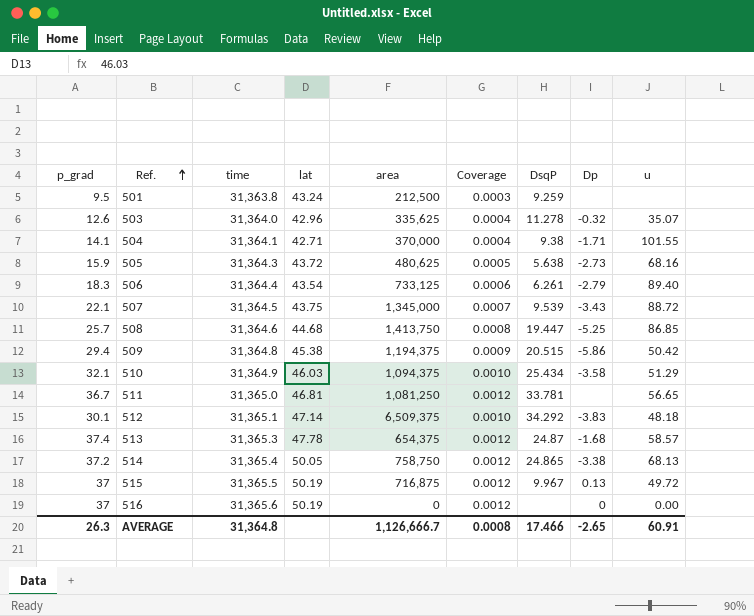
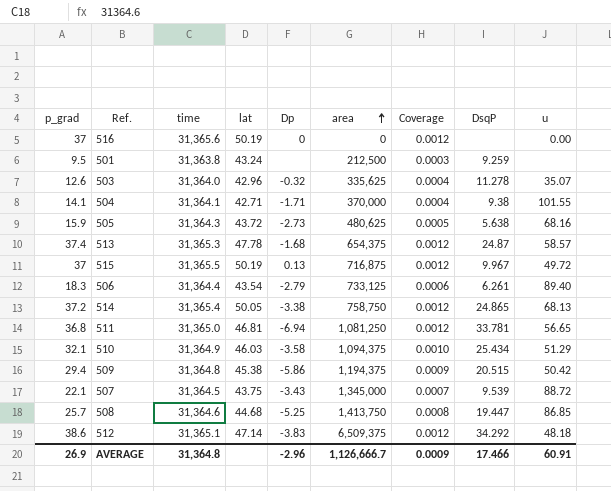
row order: Ref. ascending -> area ascending
column Dp | position: 8 -> 5
511 | p_grad: 36.7 -> 36.8
511 | Dp: none -> -6.94
512 | p_grad: 30.1 -> 38.6
512 | Coverage: 0.0010 -> 0.0012
AVERAGE | p_grad: 26.3 -> 26.9
AVERAGE | Dp: -2.65 -> -2.96
AVERAGE | Coverage: 0.0008 -> 0.0009

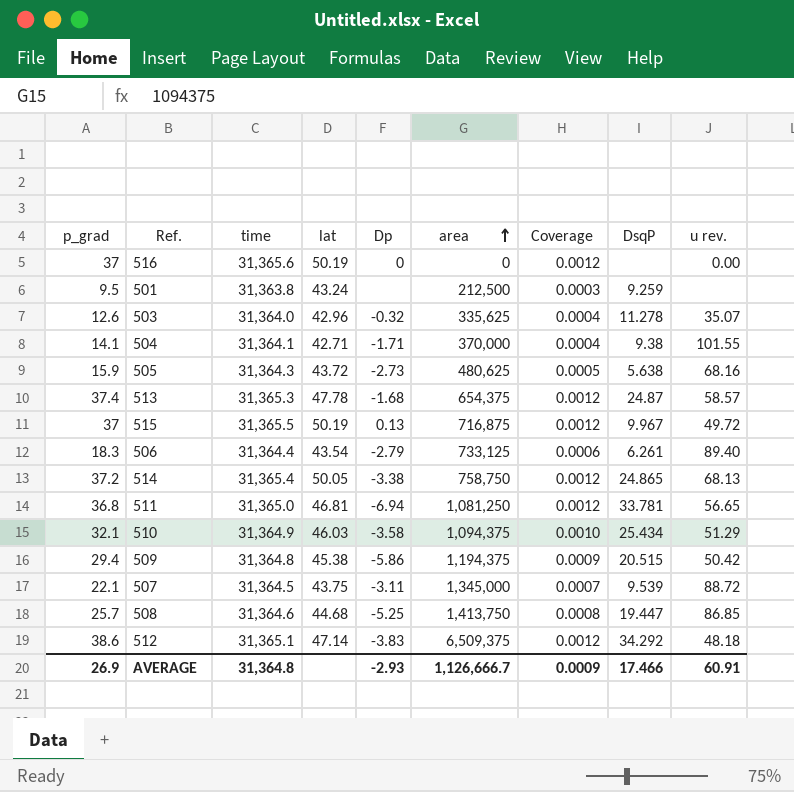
column name: u -> u rev.
507 | Dp: -3.43 -> -3.11
AVERAGE | Dp: -2.96 -> -2.93

